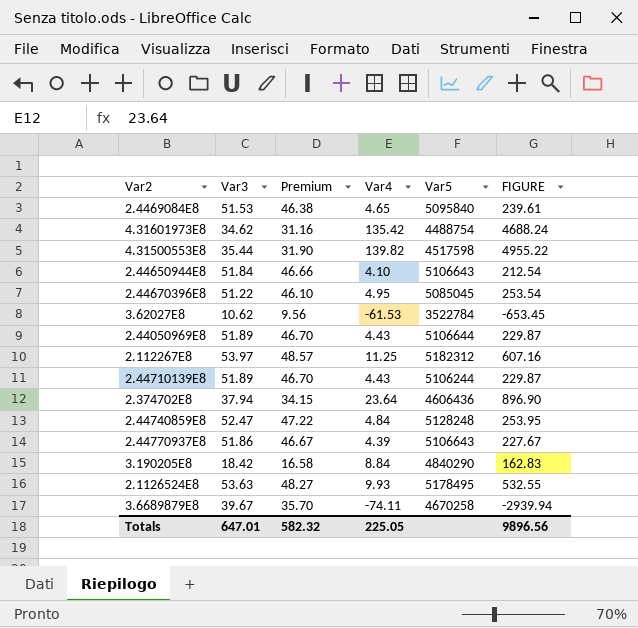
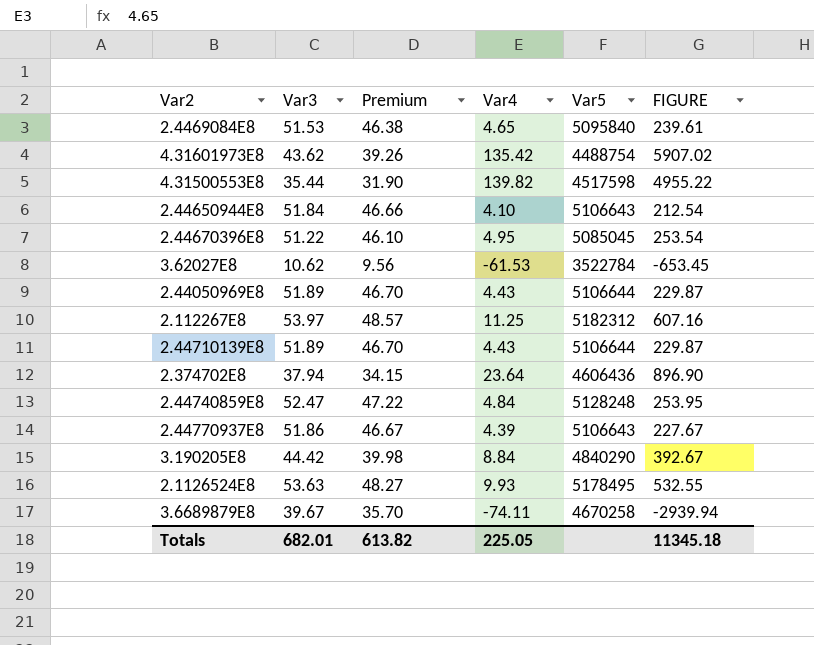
4.31601973E8 | Var3: 34.62 -> 43.62
4.31601973E8 | Premium: 31.16 -> 39.26
4.31601973E8 | FIGURE: 4688.24 -> 5907.02
2.44710139E8 | Var5: 5106244 -> 5106644
3.190205E8 | Var3: 18.42 -> 44.42
3.190205E8 | Premium: 16.58 -> 39.98
3.190205E8 | FIGURE: 162.83 -> 392.67
Totals | Var3: 647.01 -> 682.01
Totals | Premium: 582.32 -> 613.82
Totals | FIGURE: 9896.56 -> 11345.18

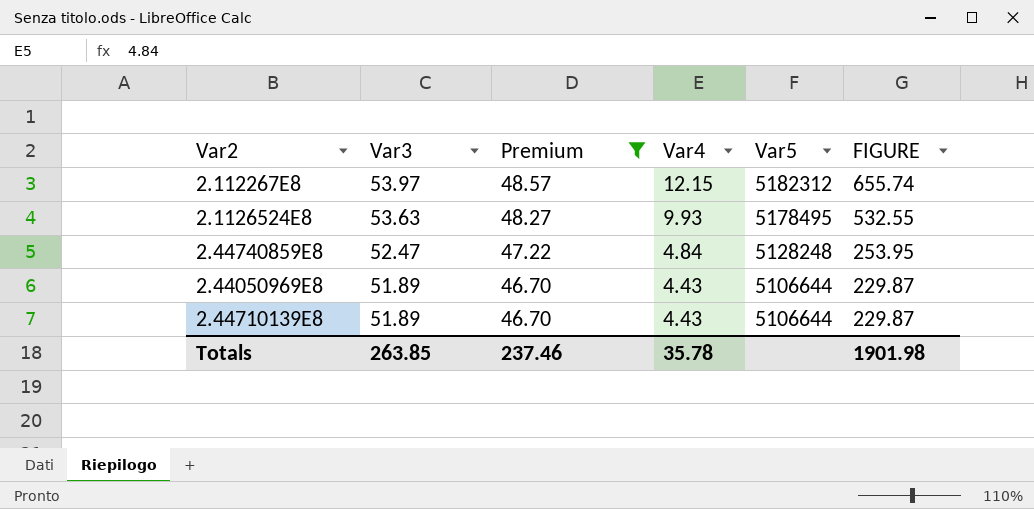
filter: none -> Premium >= 46.70
row order: none -> Var3 descending
2.112267E8 | Var4: 11.25 -> 12.15
2.112267E8 | FIGURE: 607.16 -> 655.74
Totals | Var3: 682.01 -> 263.85
Totals | Premium: 613.82 -> 237.46
Totals | Var4: 225.05 -> 35.78
Totals | FIGURE: 11345.18 -> 1901.98

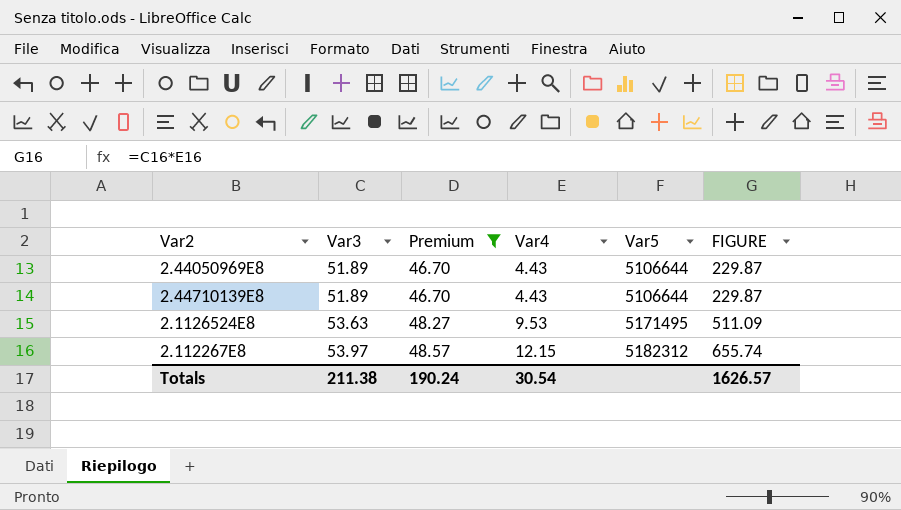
row order: Var3 descending -> Var3 ascending
row 2.44740859E8: 52.47 | 47.22 | 4.84 | 5128248 | 253.95 -> none
2.1126524E8 | Var4: 9.93 -> 9.53
2.1126524E8 | Var5: 5178495 -> 5171495
2.1126524E8 | FIGURE: 532.55 -> 511.09
Totals | Var3: 263.85 -> 211.38
Totals | Premium: 237.46 -> 190.24
Totals | Var4: 35.78 -> 30.54
Totals | FIGURE: 1901.98 -> 1626.57

